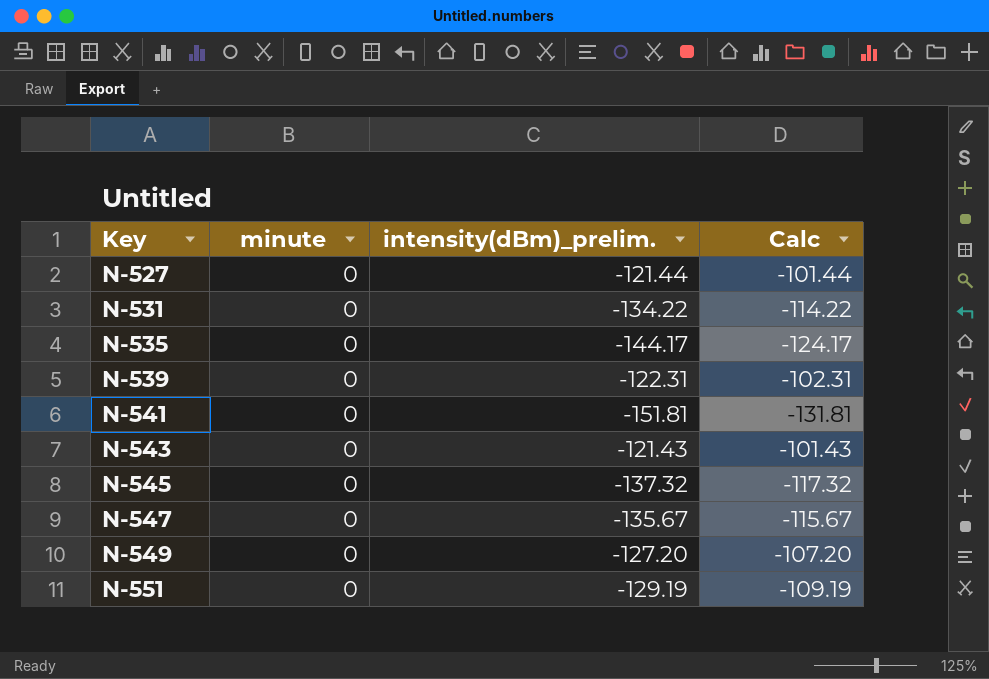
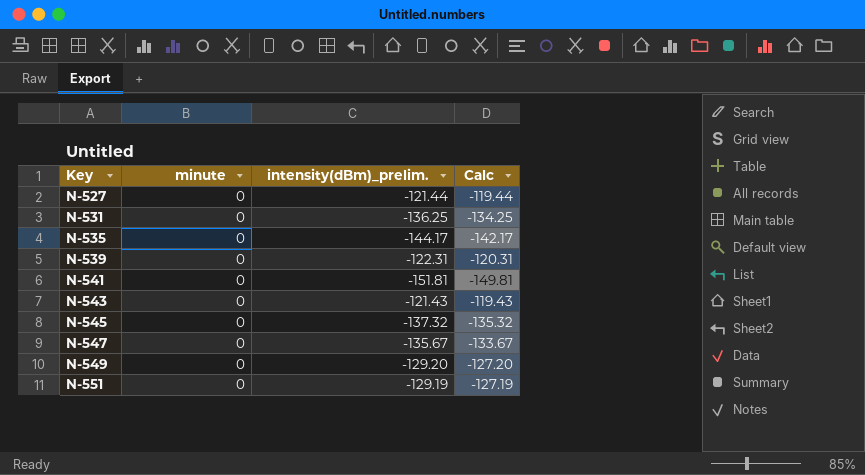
column Calc | formula: [intensity(dBm)_prelim.] + 20 -> [intensity(dBm)_prelim.] + 2
N-531 | intensity(dBm)_prelim.: -134.22 -> -136.25
N-549 | intensity(dBm)_prelim.: -127.20 -> -129.20

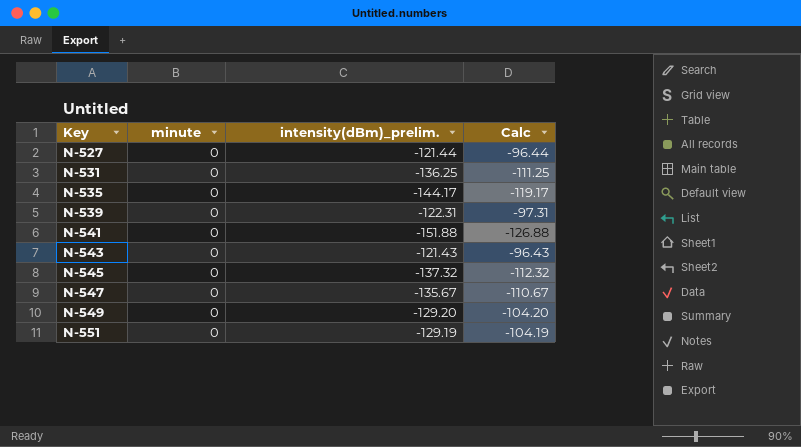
column Calc | formula: [intensity(dBm)_prelim.] + 2 -> [intensity(dBm)_prelim.] + 25
N-541 | intensity(dBm)_prelim.: -151.81 -> -151.88

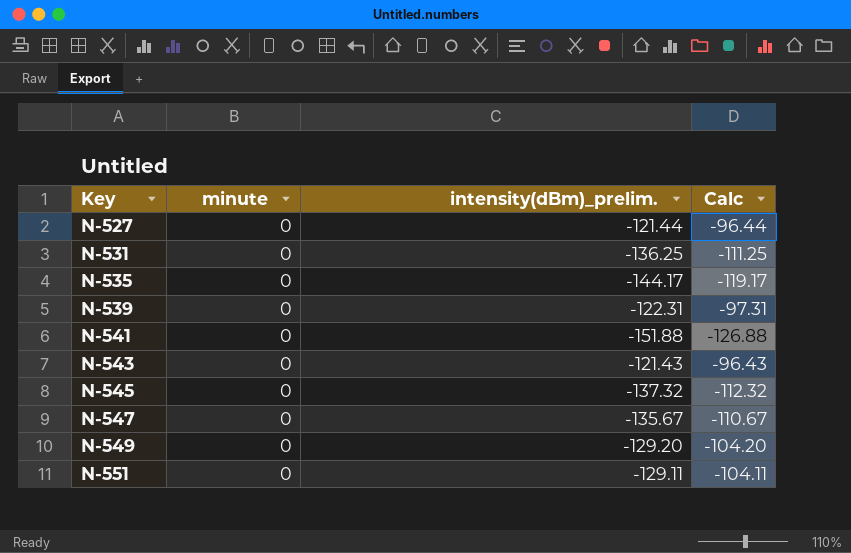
N-551 | intensity(dBm)_prelim.: -129.19 -> -129.11
N-551 | Calc: -104.19 -> -104.11

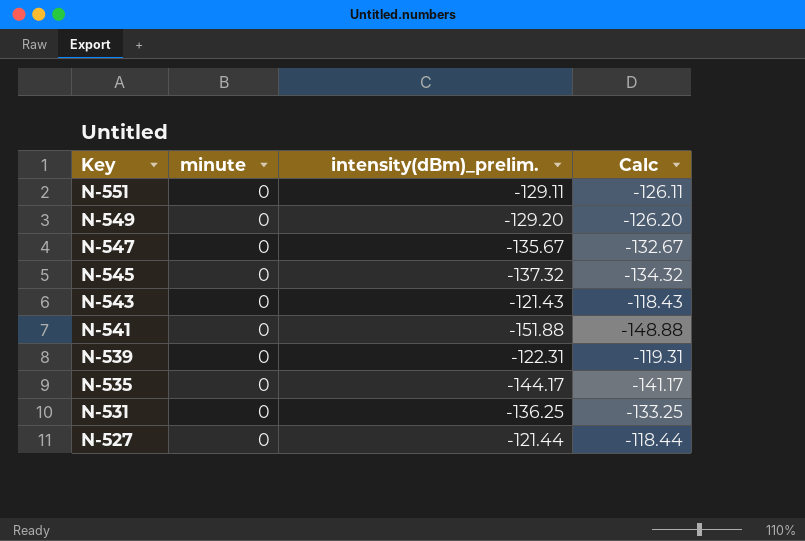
row order: Key ascending -> Key descending
column Calc | formula: [intensity(dBm)_prelim.] + 25 -> [intensity(dBm)_prelim.] + 3

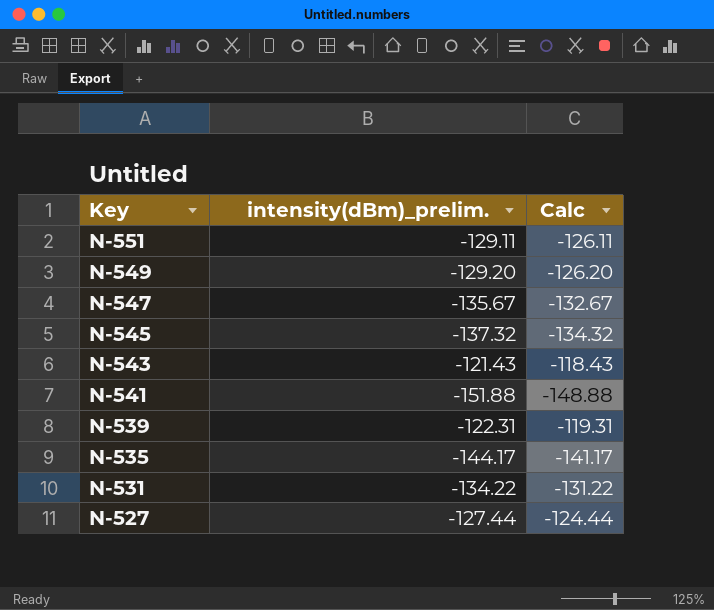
column minute | position: 2 -> none
N-531 | intensity(dBm)_prelim.: -136.25 -> -134.22
N-531 | Calc: -133.25 -> -131.22
N-527 | intensity(dBm)_prelim.: -121.44 -> -127.44
N-527 | Calc: -118.44 -> -124.44

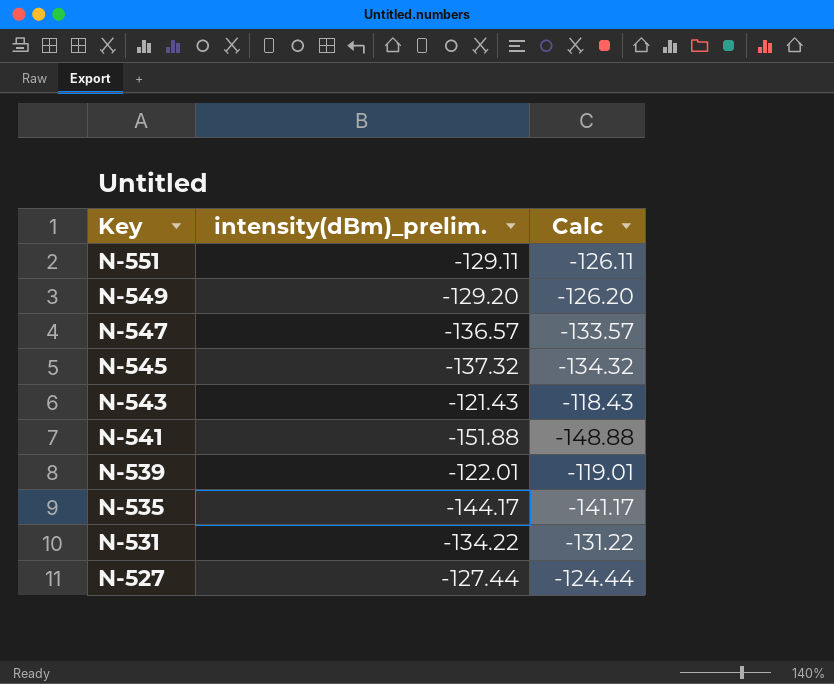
N-547 | intensity(dBm)_prelim.: -135.67 -> -136.57
N-547 | Calc: -132.67 -> -133.57
N-539 | intensity(dBm)_prelim.: -122.31 -> -122.01
N-539 | Calc: -119.31 -> -119.01

